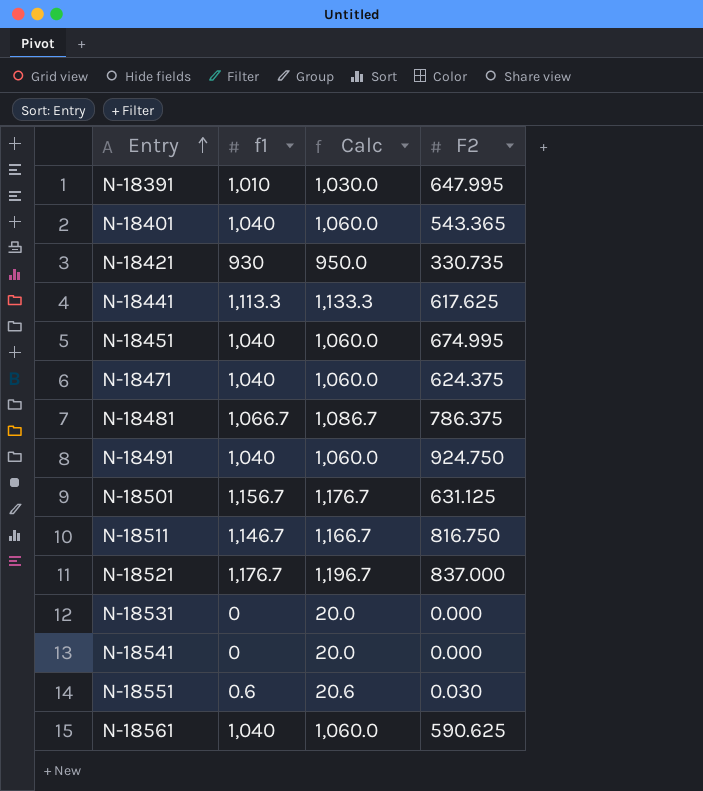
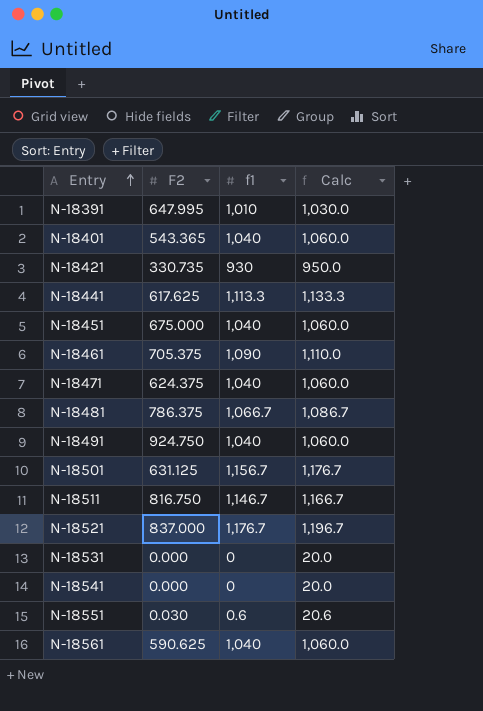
column F2 | position: 4 -> 2
N-18451 | F2: 674.995 -> 675.000
row N-18461: none -> 705.375 | 1,090 | 1,110.0

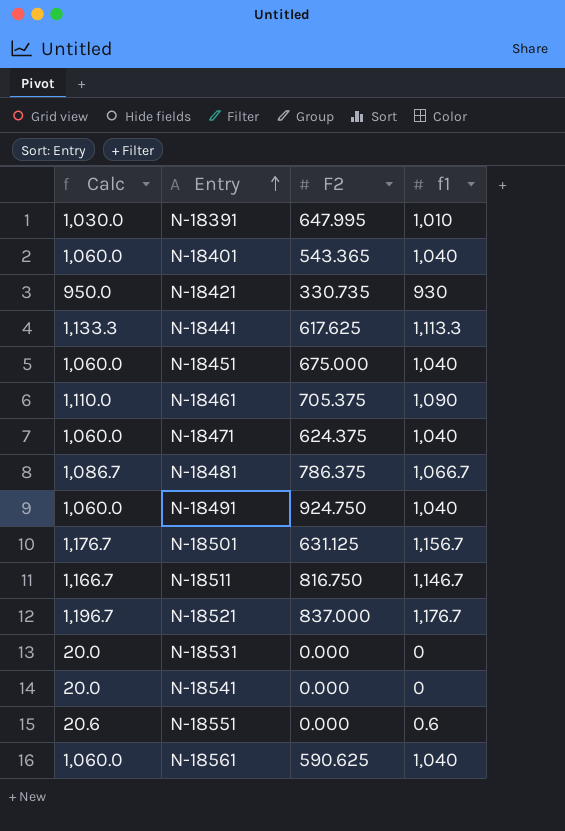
column Calc | position: 4 -> 1
N-18551 | F2: 0.030 -> 0.000

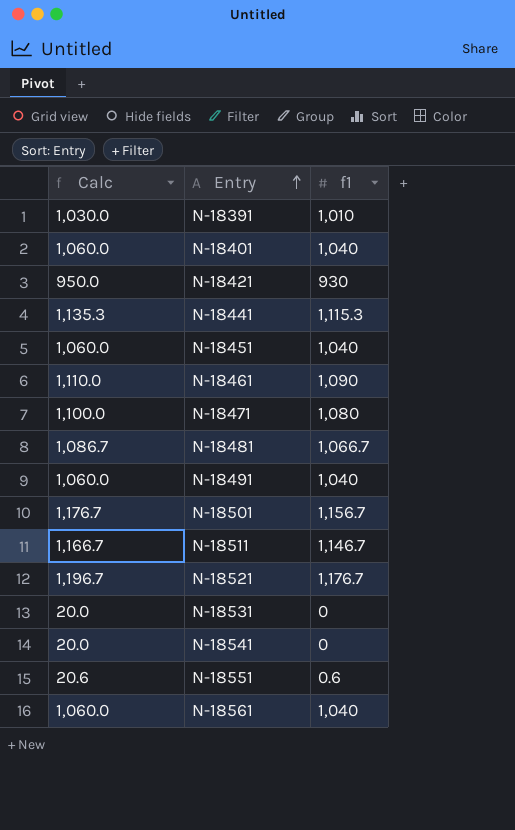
column F2 | position: 3 -> none
N-18441 | Calc: 1,133.3 -> 1,135.3
N-18441 | f1: 1,113.3 -> 1,115.3
N-18471 | Calc: 1,060.0 -> 1,100.0
N-18471 | f1: 1,040 -> 1,080

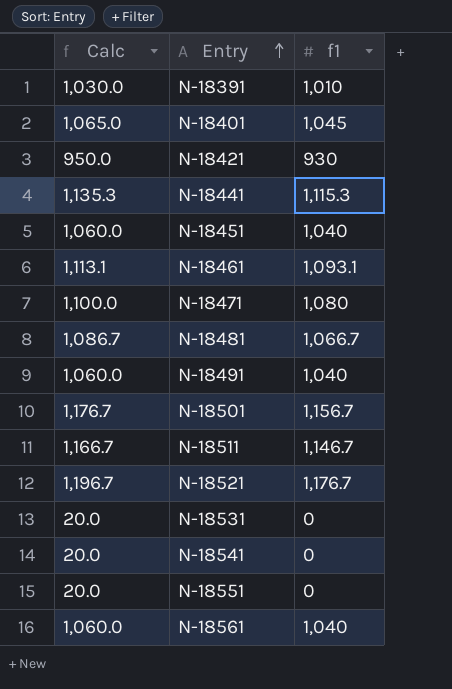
N-18401 | Calc: 1,060.0 -> 1,065.0
N-18401 | f1: 1,040 -> 1,045
N-18461 | Calc: 1,110.0 -> 1,113.1
N-18461 | f1: 1,090 -> 1,093.1
N-18551 | Calc: 20.6 -> 20.0
N-18551 | f1: 0.6 -> 0

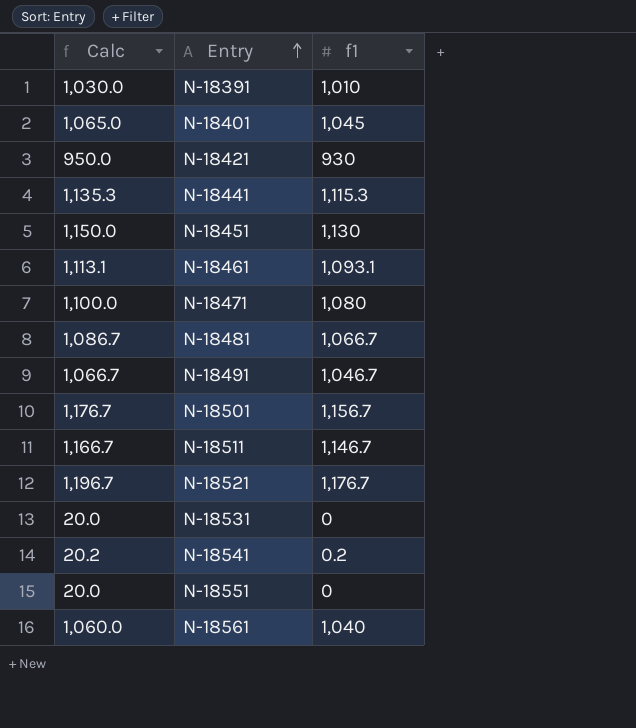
N-18451 | Calc: 1,060.0 -> 1,150.0
N-18451 | f1: 1,040 -> 1,130
N-18491 | Calc: 1,060.0 -> 1,066.7
N-18491 | f1: 1,040 -> 1,046.7
N-18541 | Calc: 20.0 -> 20.2
N-18541 | f1: 0 -> 0.2

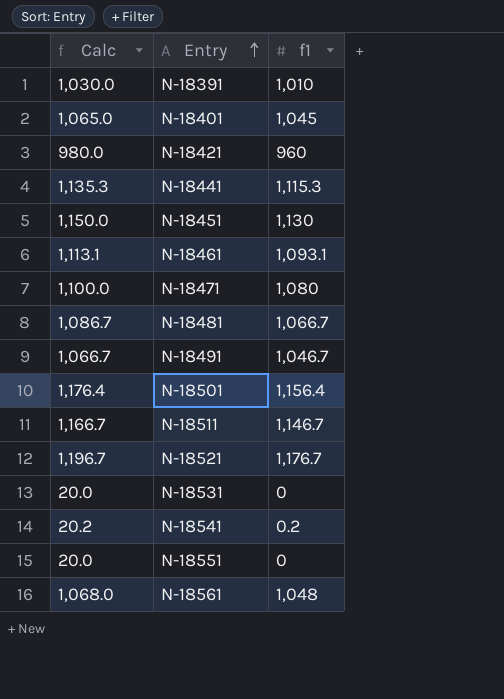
N-18421 | Calc: 950.0 -> 980.0
N-18421 | f1: 930 -> 960
N-18501 | Calc: 1,176.7 -> 1,176.4
N-18501 | f1: 1,156.7 -> 1,156.4
N-18561 | Calc: 1,060.0 -> 1,068.0
N-18561 | f1: 1,040 -> 1,048

